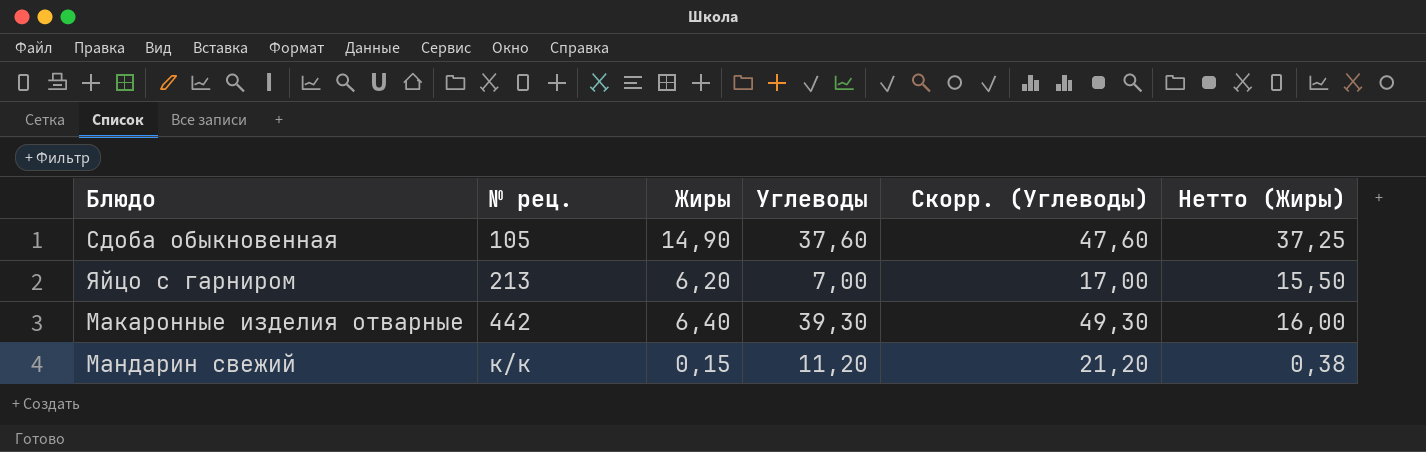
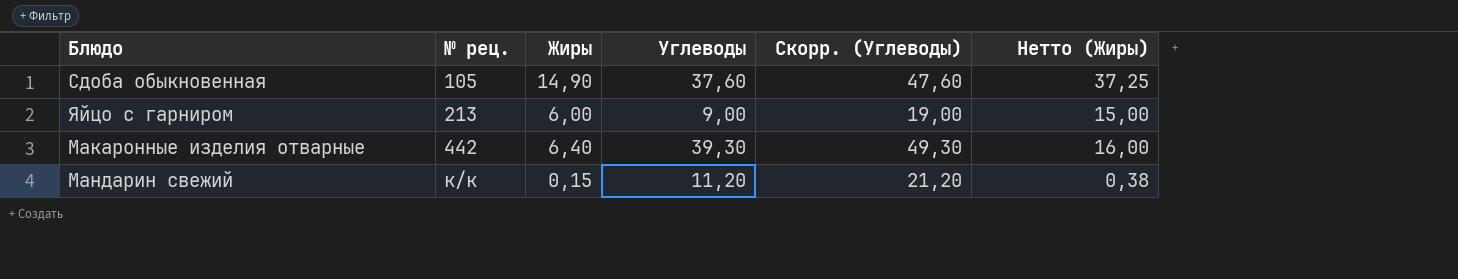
Яйцо с гарниром | Жиры: 6,20 -> 6,00
Яйцо с гарниром | Углеводы: 7,00 -> 9,00
Яйцо с гарниром | Скорр. (Углеводы): 17,00 -> 19,00
Яйцо с гарниром | Нетто (Жиры): 15,50 -> 15,00

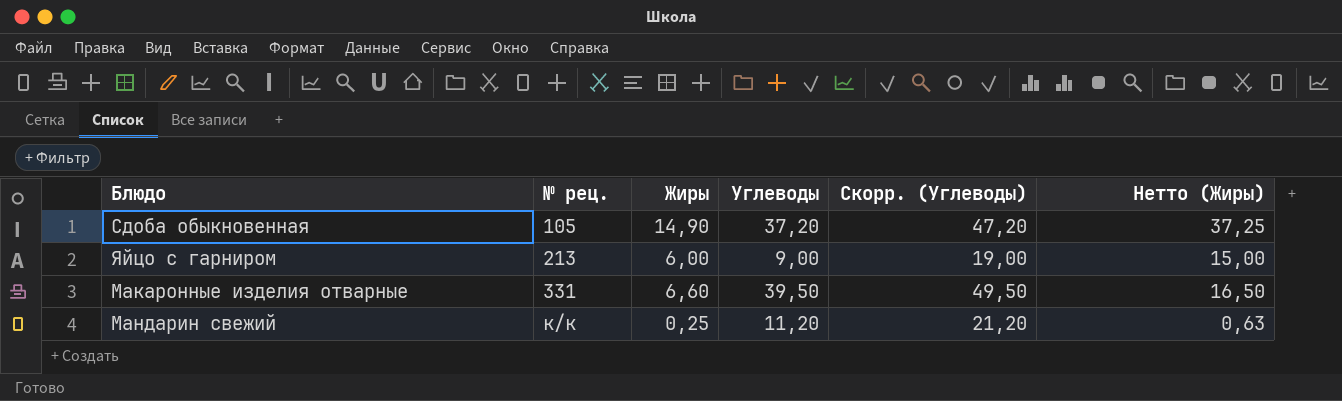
Сдоба обыкновенная | Углеводы: 37,60 -> 37,20
Сдоба обыкновенная | Скорр. (Углеводы): 47,60 -> 47,20
Макаронные изделия отварные | № рец.: 442 -> 331
Макаронные изделия отварные | Жиры: 6,40 -> 6,60
Макаронные изделия отварные | Углеводы: 39,30 -> 39,50
Макаронные изделия отварные | Скорр. (Углеводы): 49,30 -> 49,50
Макаронные изделия отварные | Нетто (Жиры): 16,00 -> 16,50
Мандарин свежий | Жиры: 0,15 -> 0,25
Мандарин свежий | Нетто (Жиры): 0,38 -> 0,63

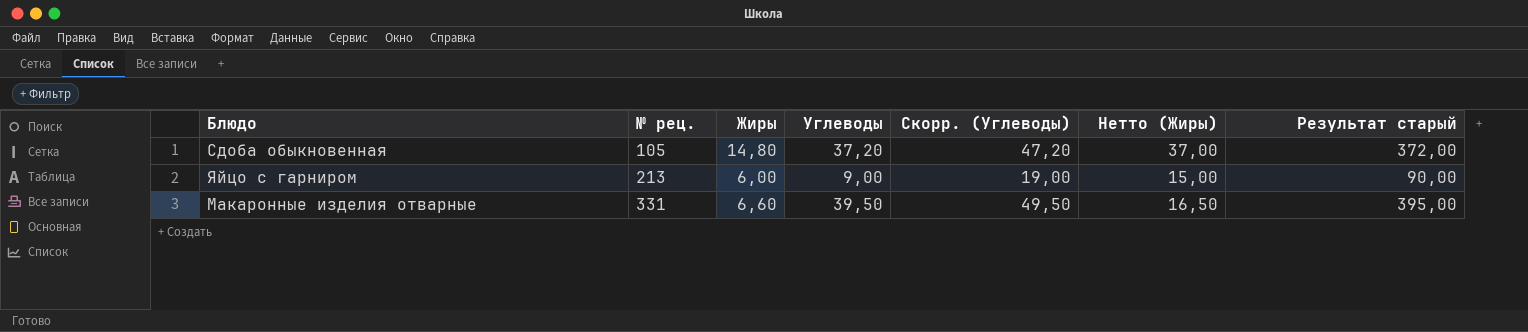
column Результат старый | formula: none -> [Углеводы] * 10
row Мандарин свежий: к/к | 0,25 | 11,20 | 21,20 | 0,63 -> none
Сдоба обыкновенная | Жиры: 14,90 -> 14,80
Сдоба обыкновенная | Нетто (Жиры): 37,25 -> 37,00

